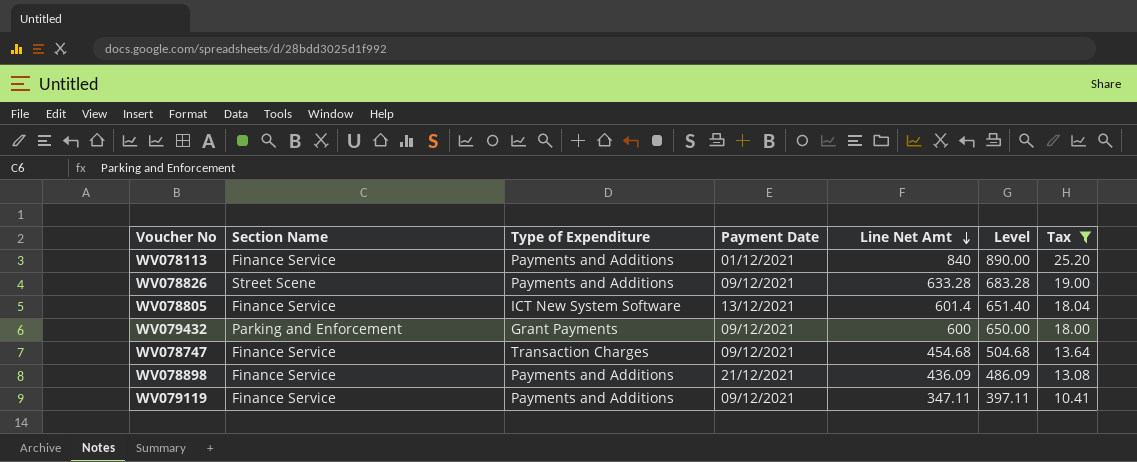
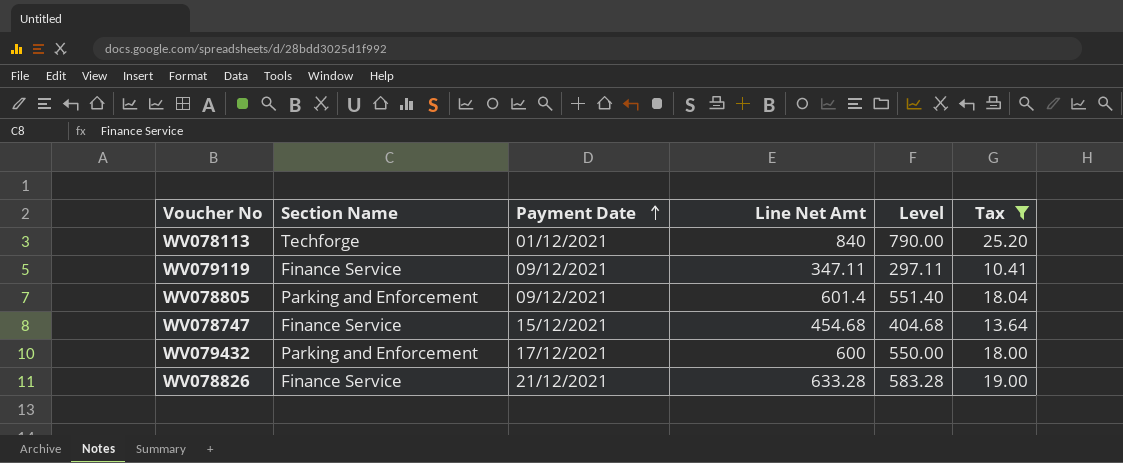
row order: Line Net Amt descending -> Payment Date ascending
column Type of Expenditure | position: 3 -> none
column Level | formula: [Line Net Amt] + 50 -> [Line Net Amt] - 50
row WV078898: Finance Service | Payments and Additions | 21/12/2021 | 436.09 | 486.09 | 13.08 -> none
WV078113 | Section Name: Finance Service -> Techforge
WV078805 | Section Name: Finance Service -> Parking and Enforcement
WV078805 | Payment Date: 13/12/2021 -> 09/12/2021
WV078747 | Payment Date: 09/12/2021 -> 15/12/2021
WV079432 | Payment Date: 09/12/2021 -> 17/12/2021
WV078826 | Section Name: Street Scene -> Finance Service
WV078826 | Payment Date: 09/12/2021 -> 21/12/2021

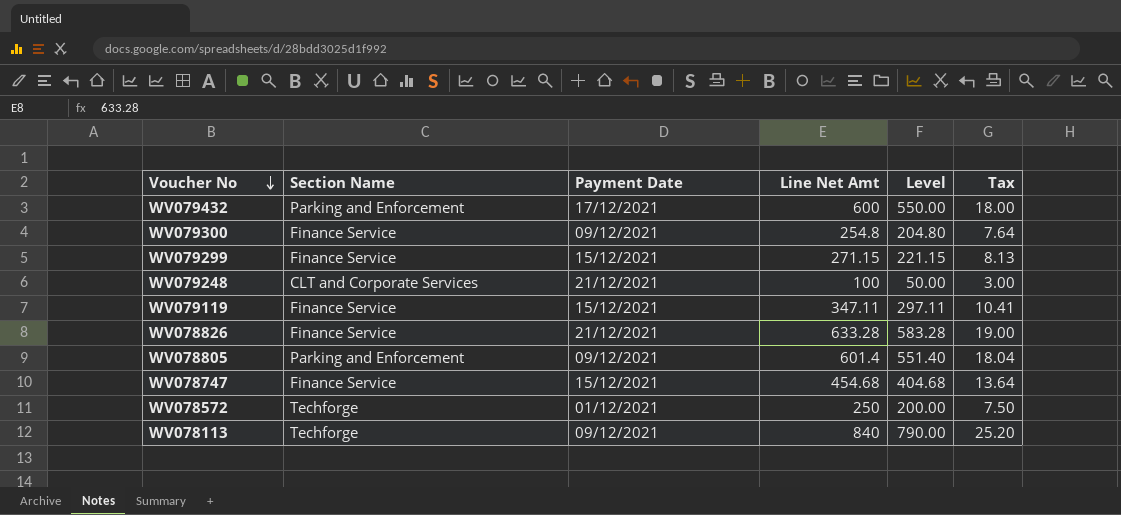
filter: Tax >= 10.41 -> none
row order: Payment Date ascending -> Voucher No descending
WV079119 | Payment Date: 09/12/2021 -> 15/12/2021
WV078113 | Payment Date: 01/12/2021 -> 09/12/2021

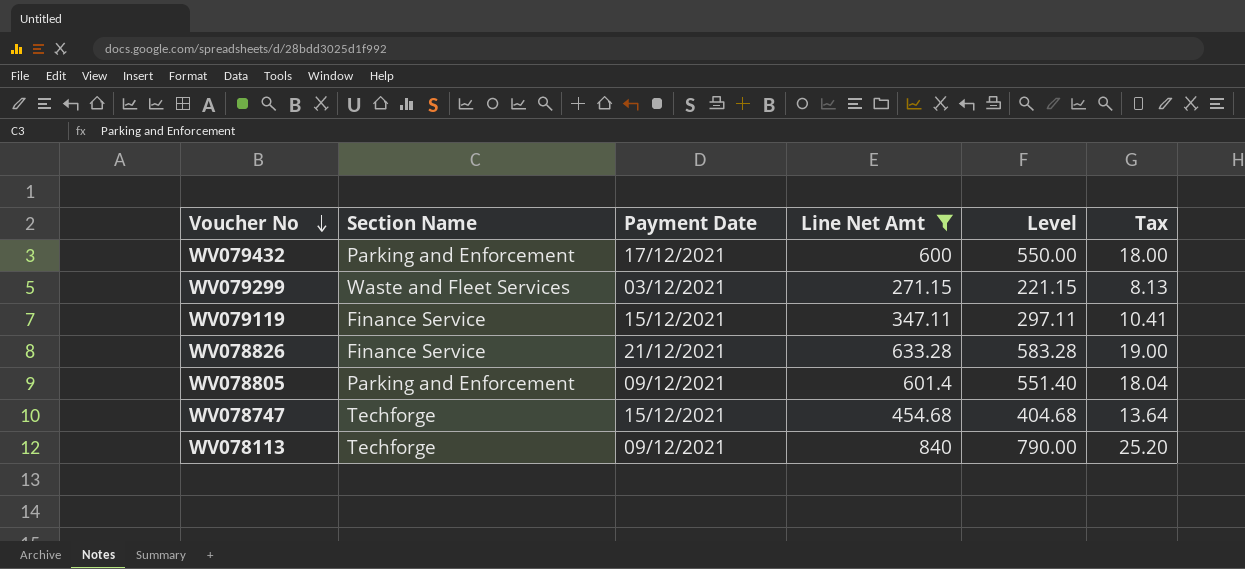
filter: none -> Line Net Amt >= 271.15
WV079299 | Section Name: Finance Service -> Waste and Fleet Services
WV079299 | Payment Date: 15/12/2021 -> 03/12/2021
WV078747 | Section Name: Finance Service -> Techforge

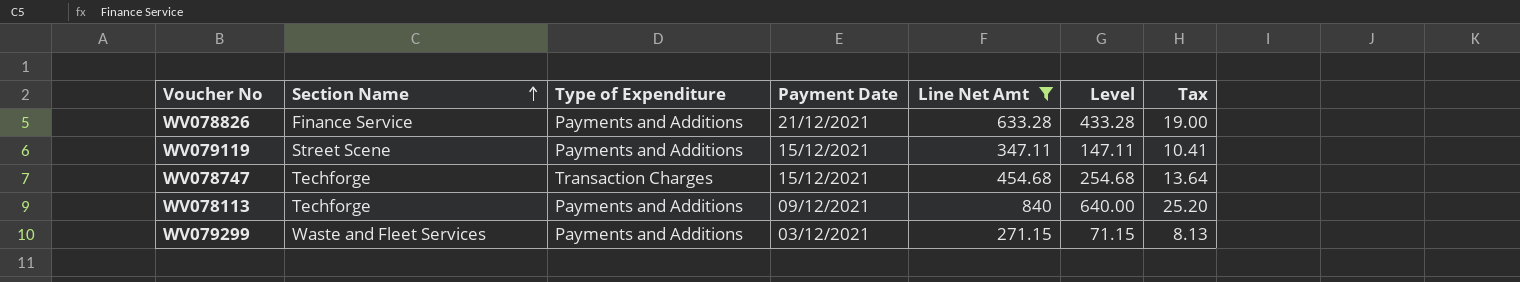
row order: Voucher No descending -> Section Name ascending
column Type of Expenditure | position: none -> 3
column Level | formula: [Line Net Amt] - 50 -> [Line Net Amt] - 200
row WV079432: Parking and Enforcement | 17/12/2021 | 600 | 550.00 | 18.00 -> none
row WV078805: Parking and Enforcement | 09/12/2021 | 601.4 | 551.40 | 18.04 -> none
WV079119 | Section Name: Finance Service -> Street Scene

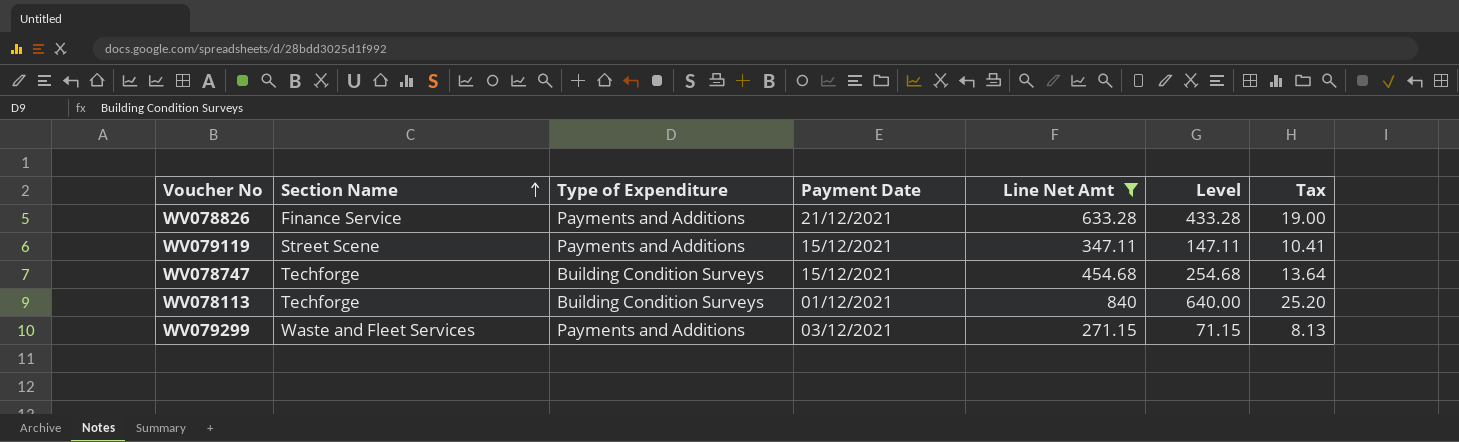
WV078747 | Type of Expenditure: Transaction Charges -> Building Condition Surveys
WV078113 | Type of Expenditure: Payments and Additions -> Building Condition Surveys
WV078113 | Payment Date: 09/12/2021 -> 01/12/2021

